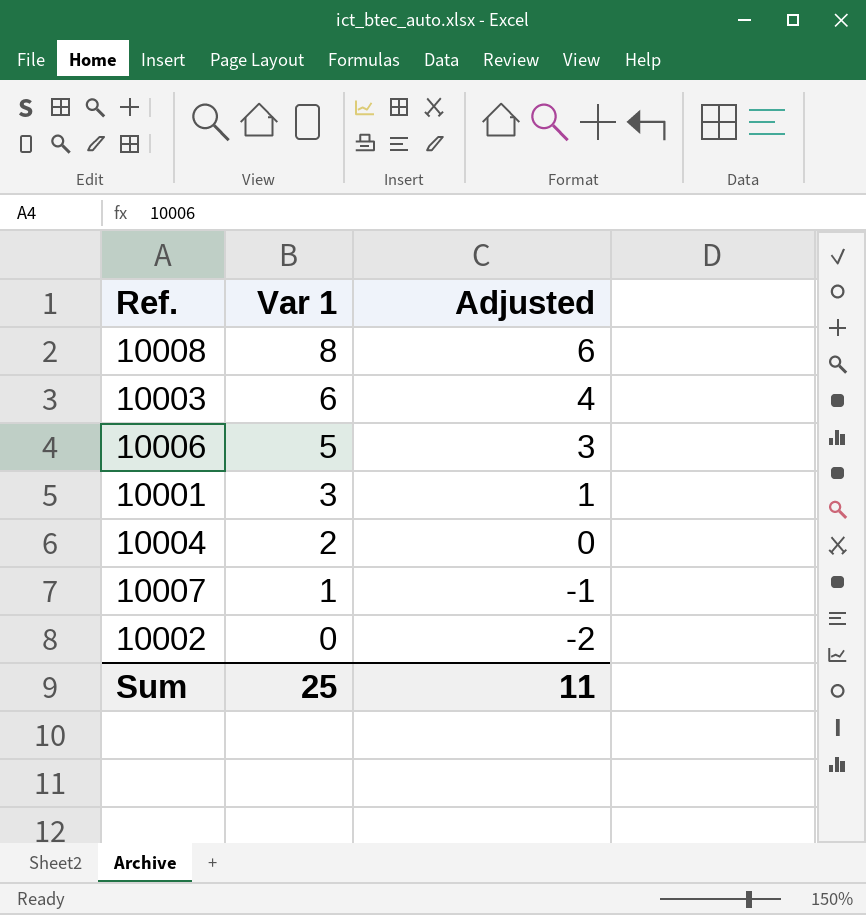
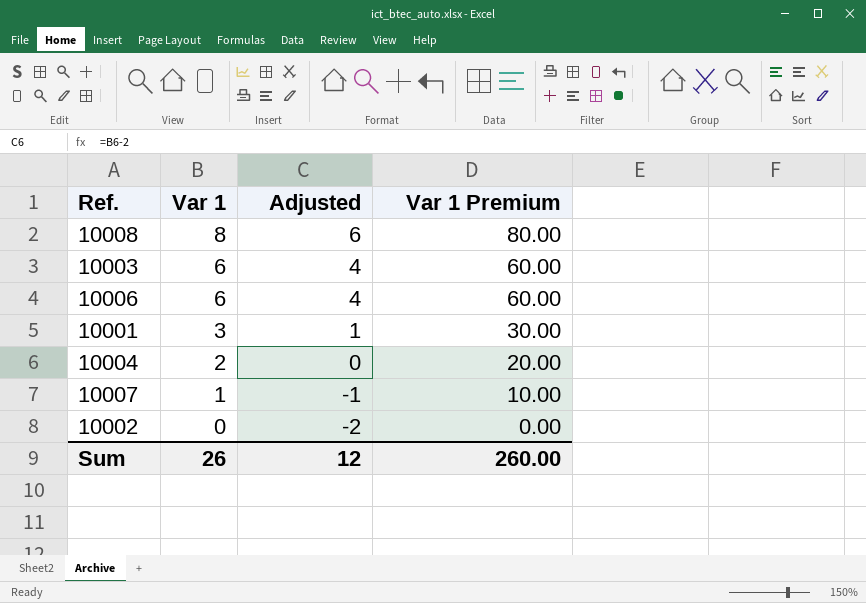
column Var 1 Premium | formula: none -> [Var 1] * 10
10006 | Var 1: 5 -> 6
10006 | Adjusted: 3 -> 4
Sum | Var 1: 25 -> 26
Sum | Adjusted: 11 -> 12

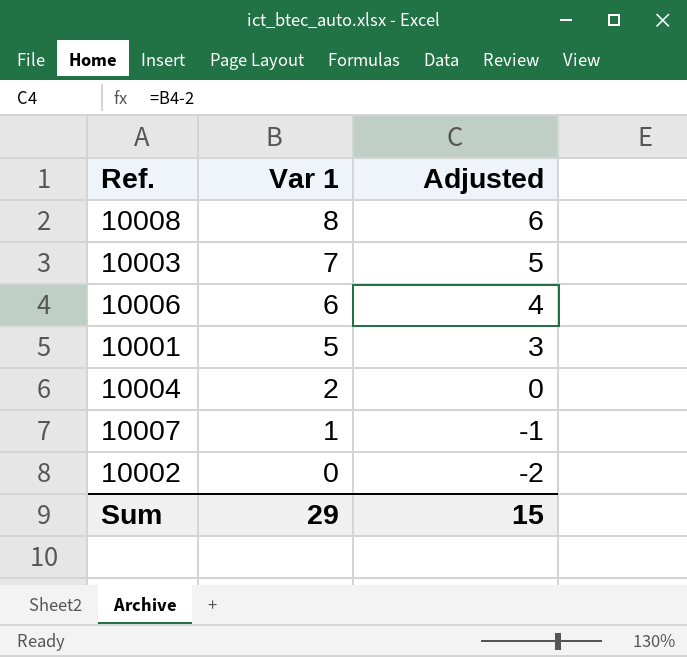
column Var 1 Premium | formula: [Var 1] * 10 -> none
10003 | Var 1: 6 -> 7
10003 | Adjusted: 4 -> 5
10001 | Var 1: 3 -> 5
10001 | Adjusted: 1 -> 3
Sum | Var 1: 26 -> 29
Sum | Adjusted: 12 -> 15

